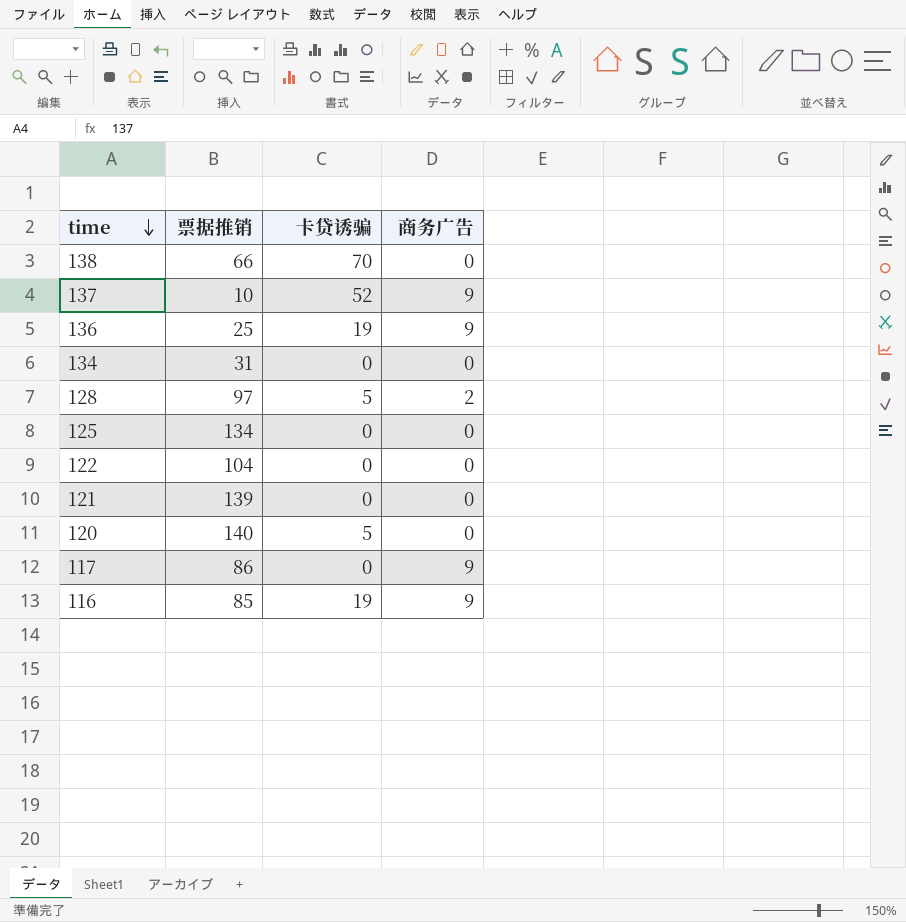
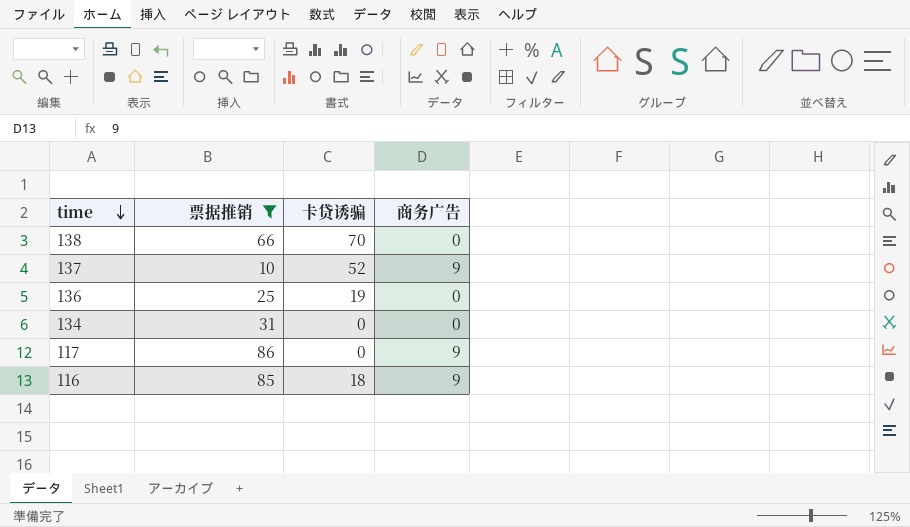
filter: none -> 票据推销 <= 86
136 | 商务广告: 9 -> 0
116 | 卡贷诱骗: 19 -> 18

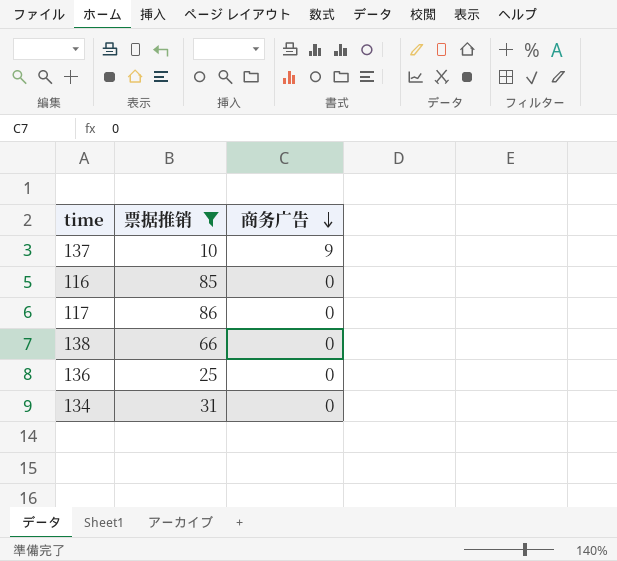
row order: time descending -> 商务广告 descending
column 卡贷诱骗 | position: 3 -> none
116 | 商务广告: 9 -> 0
117 | 商务广告: 9 -> 0

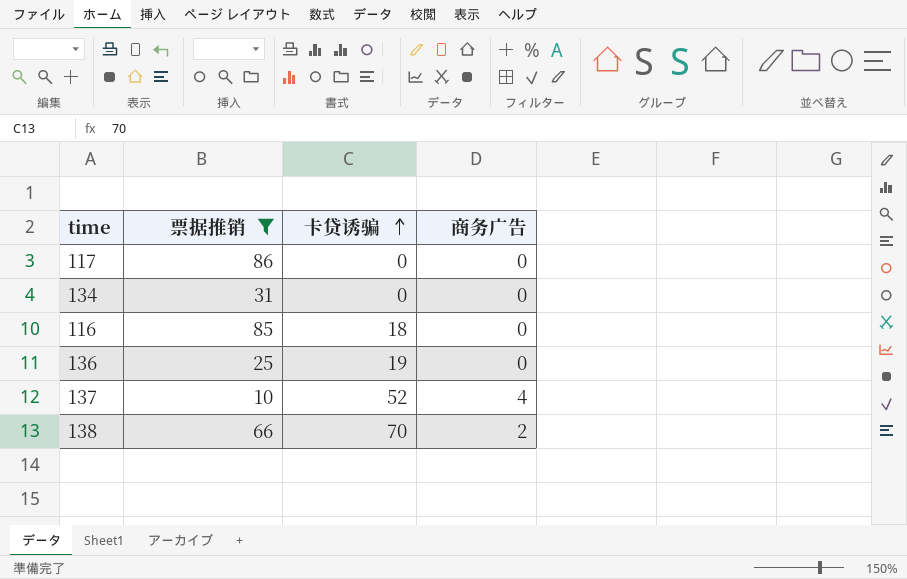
row order: 商务广告 descending -> 卡贷诱骗 ascending
column 卡贷诱骗 | position: none -> 3
137 | 商务广告: 9 -> 4
138 | 商务广告: 0 -> 2

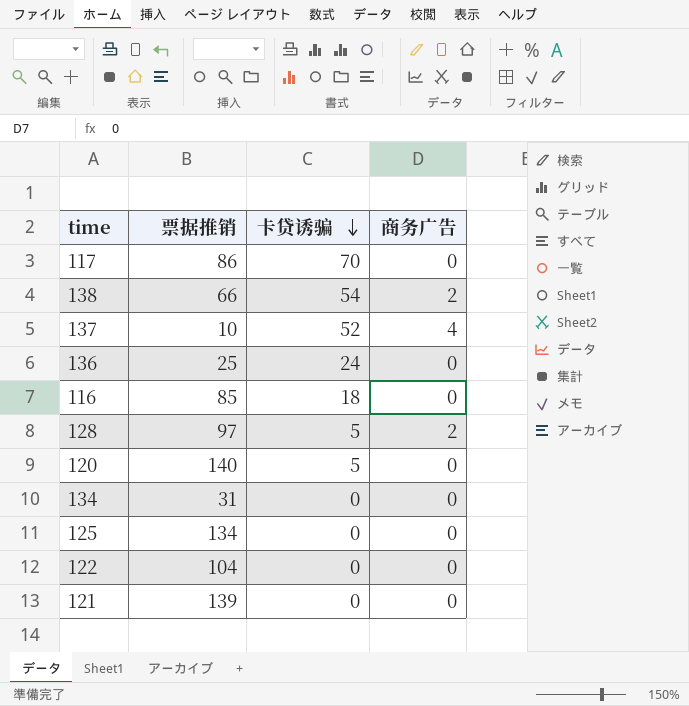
filter: 票据推销 <= 86 -> none
row order: 卡贷诱骗 ascending -> 卡贷诱骗 descending
117 | 卡贷诱骗: 0 -> 70
138 | 卡贷诱骗: 70 -> 54
136 | 卡贷诱骗: 19 -> 24

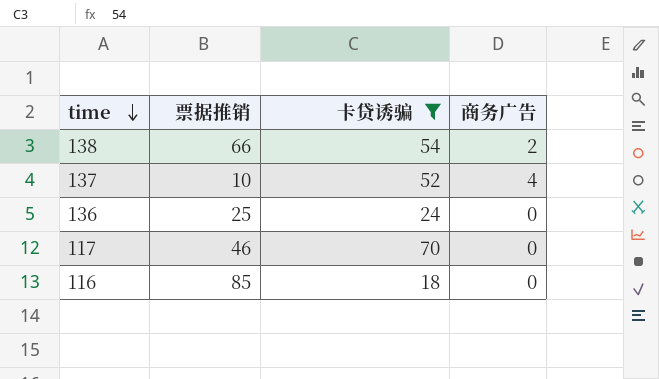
filter: none -> 卡贷诱骗 >= 18
row order: 卡贷诱骗 descending -> time descending
117 | 票据推销: 86 -> 46

